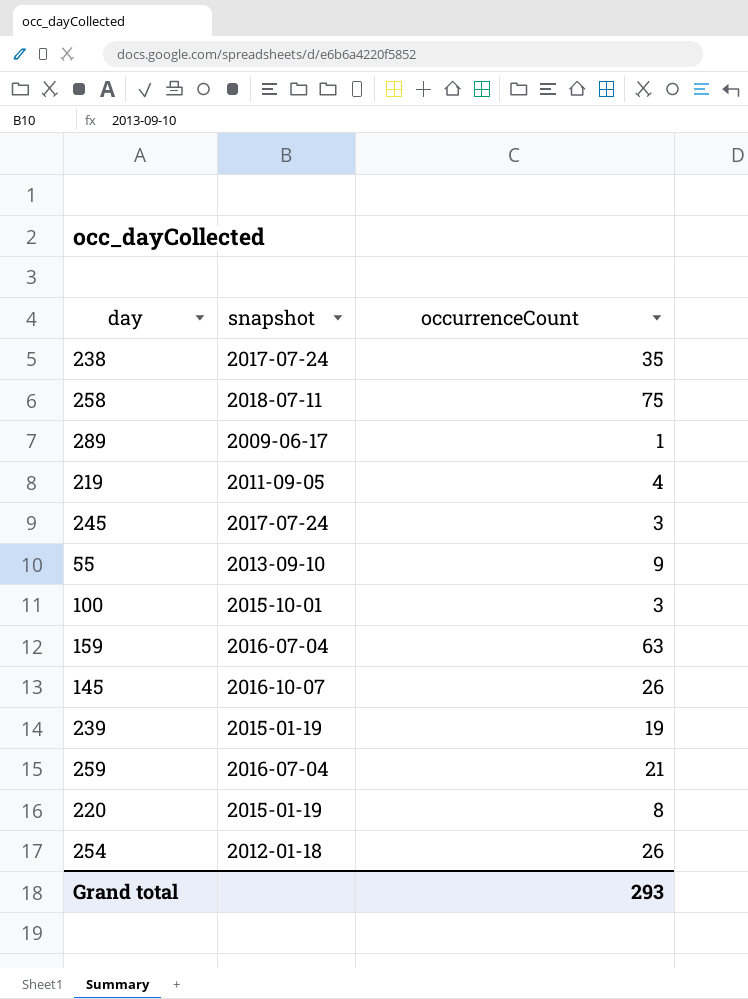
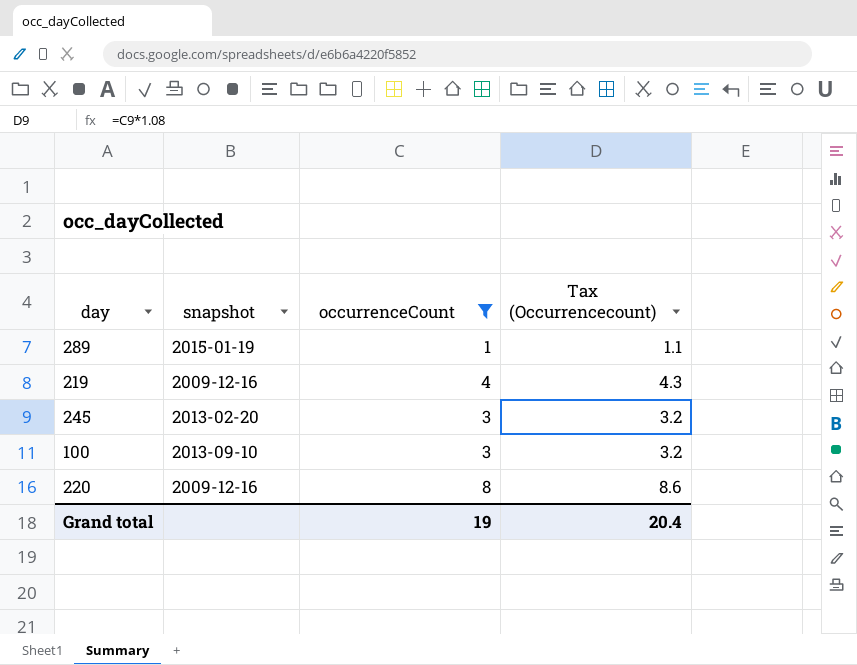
filter: none -> occurrenceCount <= 8
column Tax (Occurrencecount) | formula: none -> [occurrenceCount] * 1.08
289 | snapshot: 2009-06-17 -> 2015-01-19
219 | snapshot: 2011-09-05 -> 2009-12-16
245 | snapshot: 2017-07-24 -> 2013-02-20
100 | snapshot: 2015-10-01 -> 2013-09-10
220 | snapshot: 2015-01-19 -> 2009-12-16
Grand total | occurrenceCount: 293 -> 19

